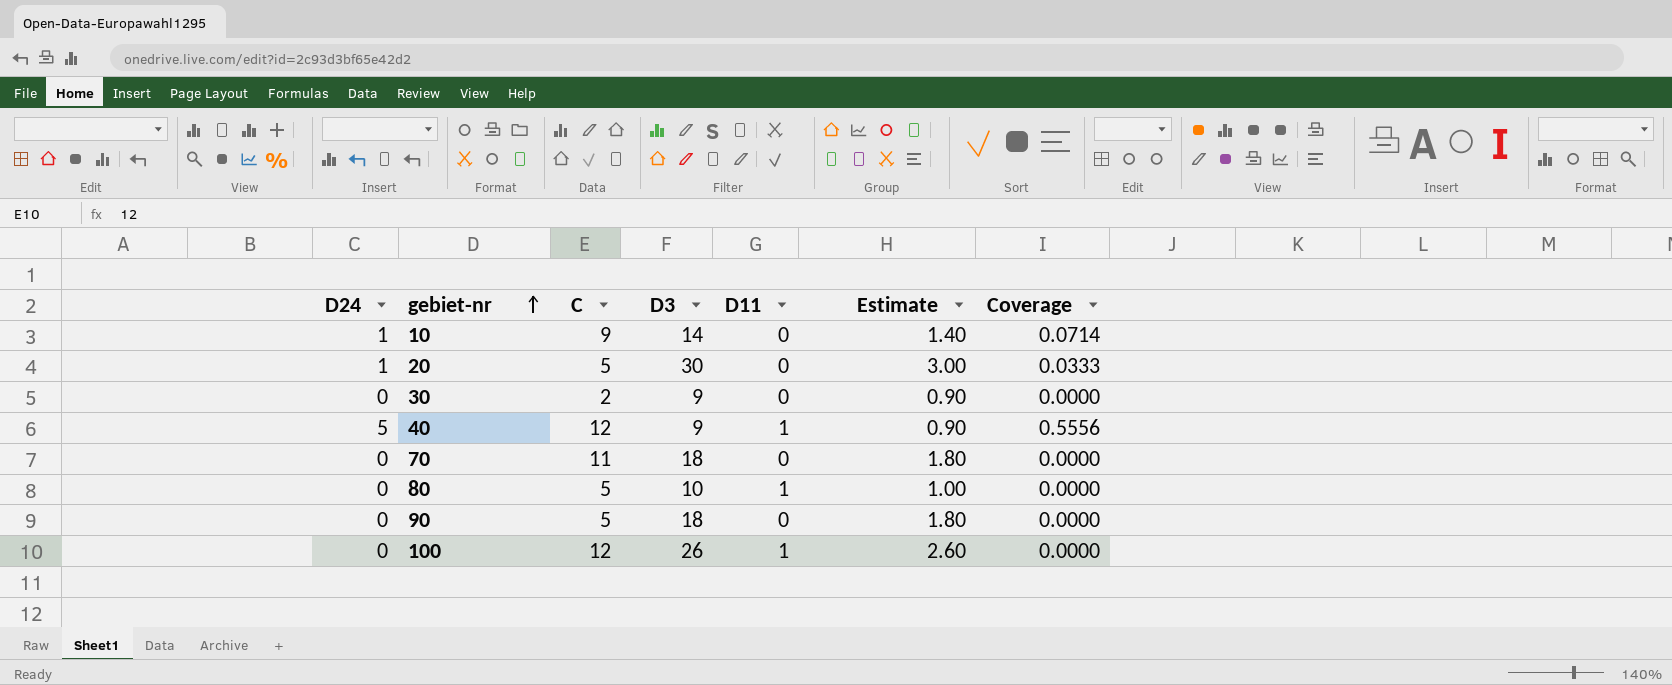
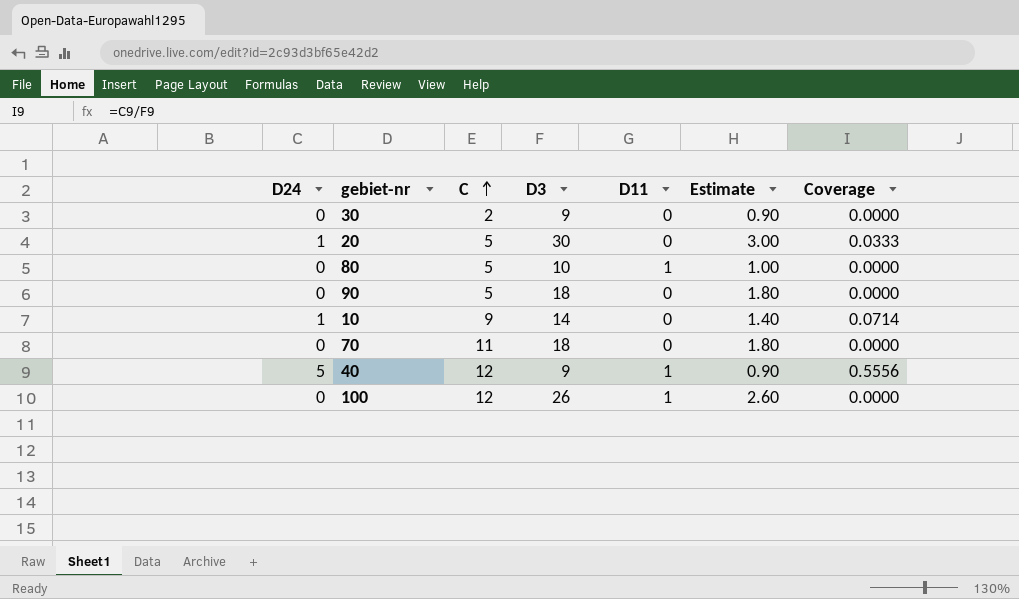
row order: gebiet-nr ascending -> C ascending

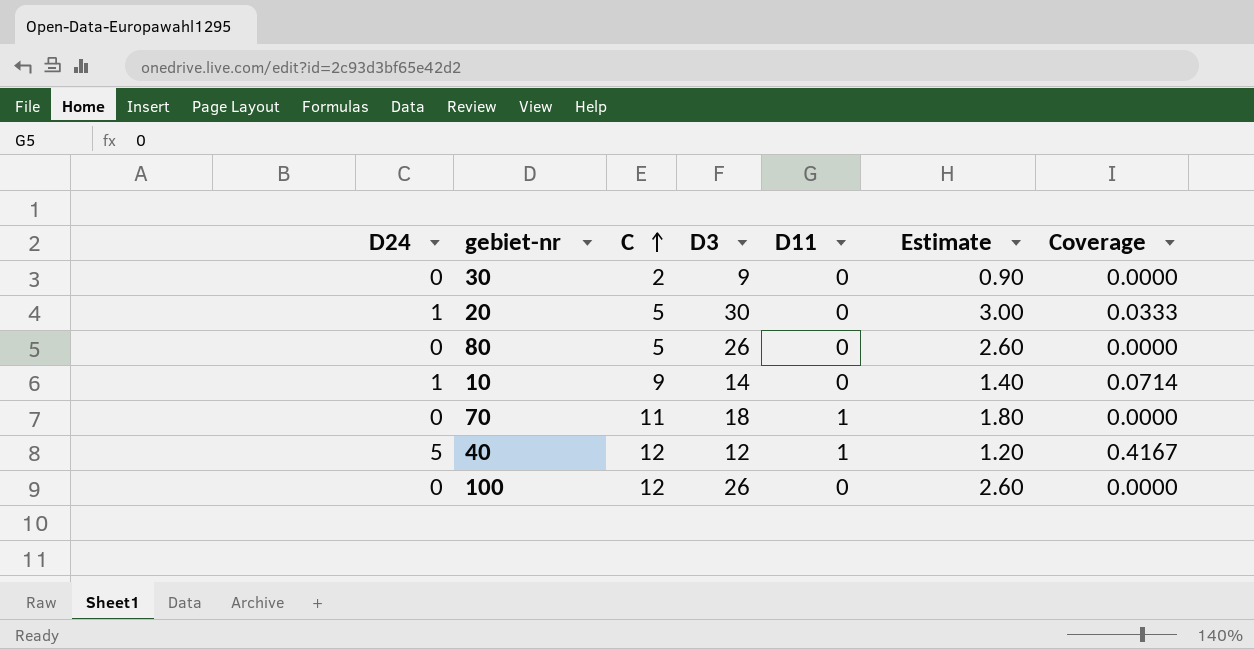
row 90: 0 | 5 | 18 | 0 | 1.80 | 0.0000 -> none
80 | D3: 10 -> 26
80 | D11: 1 -> 0
80 | Estimate: 1.00 -> 2.60
70 | D11: 0 -> 1
40 | D3: 9 -> 12
40 | Estimate: 0.90 -> 1.20
40 | Coverage: 0.5556 -> 0.4167
100 | D11: 1 -> 0

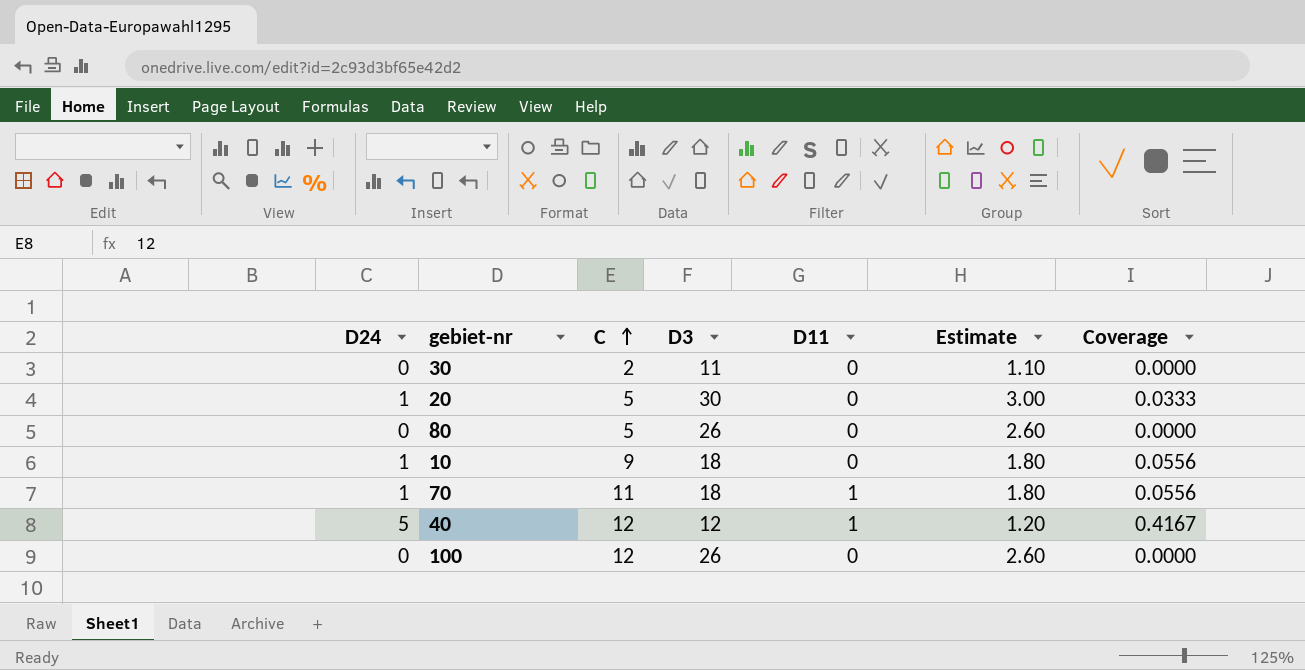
30 | D3: 9 -> 11
30 | Estimate: 0.90 -> 1.10
10 | D3: 14 -> 18
10 | Estimate: 1.40 -> 1.80
10 | Coverage: 0.0714 -> 0.0556
70 | D24: 0 -> 1
70 | Coverage: 0.0000 -> 0.0556

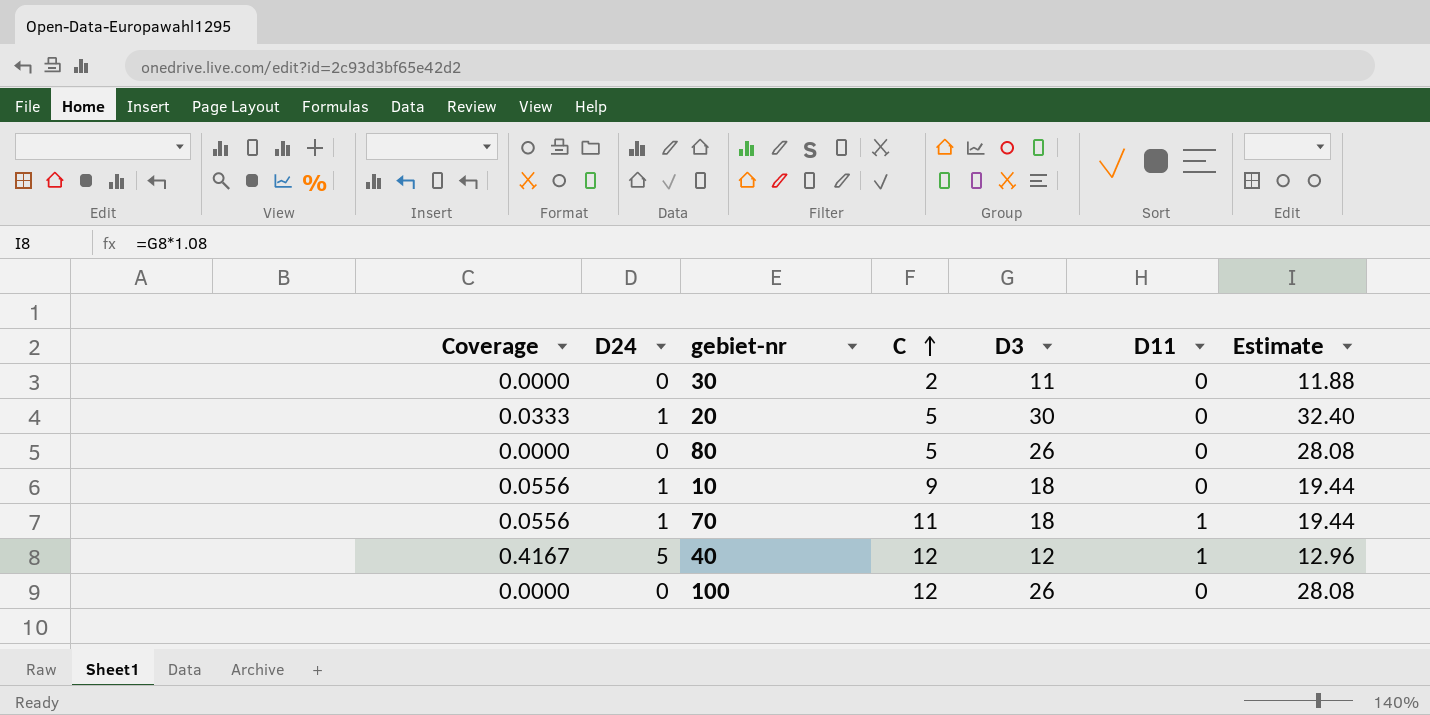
column Coverage | position: 7 -> 1
column Estimate | formula: [D3] * 0.1 -> [D3] * 1.08

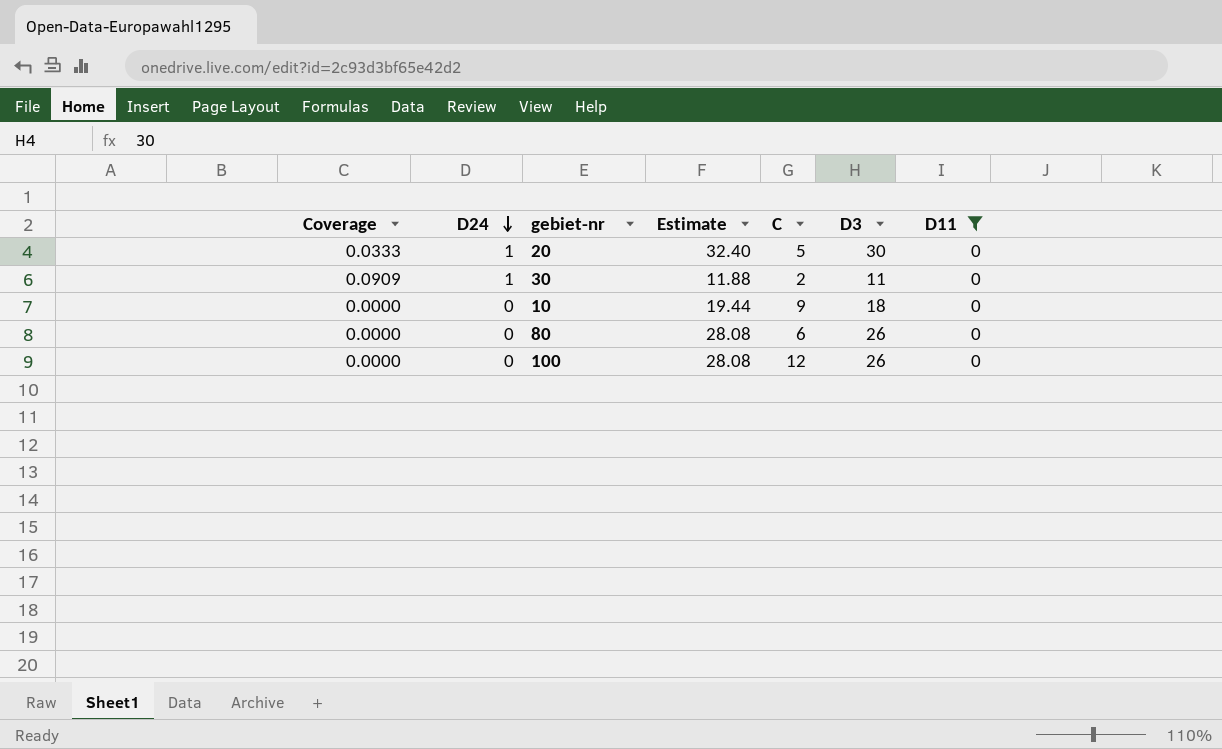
filter: none -> D11 = 0
row order: C ascending -> D24 descending
column Estimate | position: 7 -> 4
30 | Coverage: 0.0000 -> 0.0909
30 | D24: 0 -> 1
10 | Coverage: 0.0556 -> 0.0000
10 | D24: 1 -> 0
80 | C: 5 -> 6

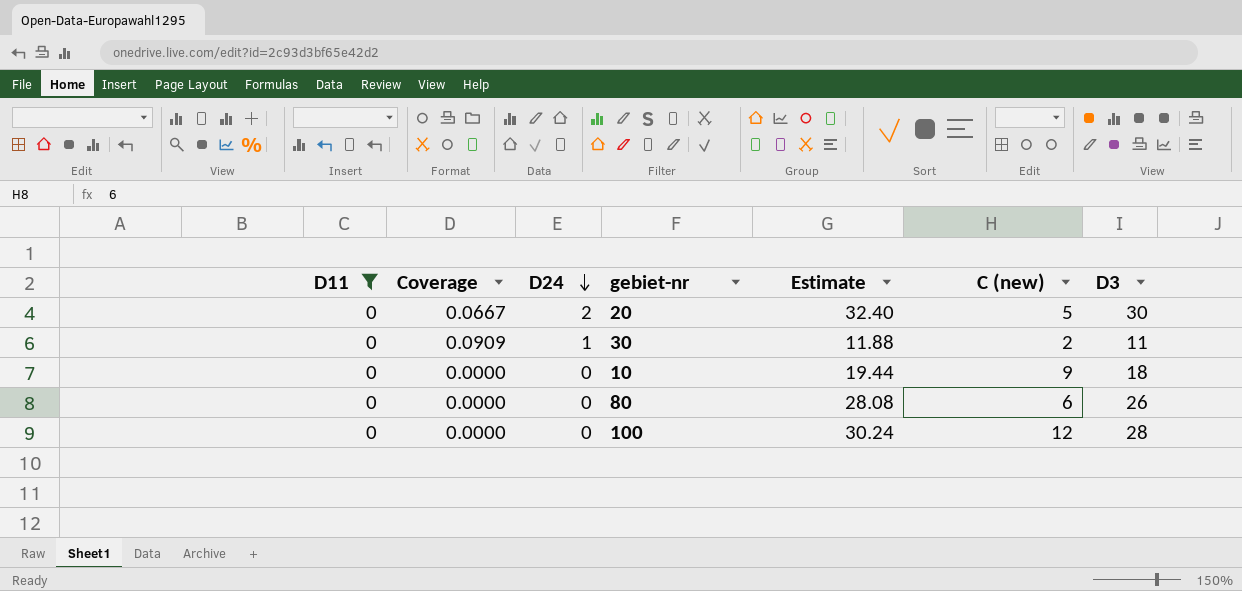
column D11 | position: 7 -> 1
column name: C -> C (new)
20 | Coverage: 0.0333 -> 0.0667
20 | D24: 1 -> 2
100 | Estimate: 28.08 -> 30.24
100 | D3: 26 -> 28

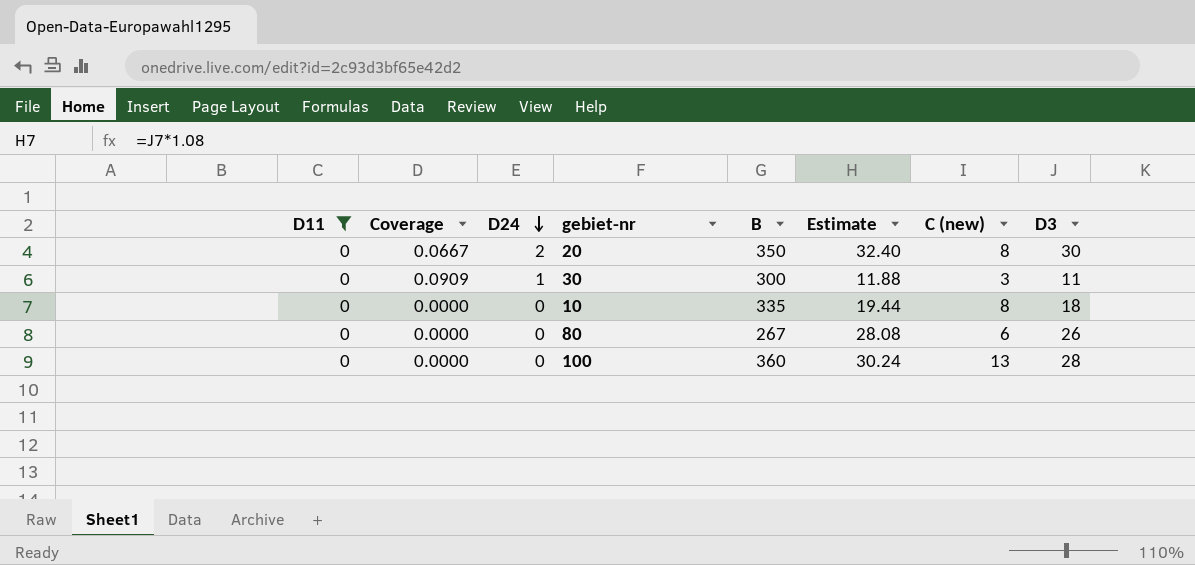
column B | position: none -> 5
20 | C (new): 5 -> 8
30 | C (new): 2 -> 3
10 | C (new): 9 -> 8
100 | C (new): 12 -> 13

